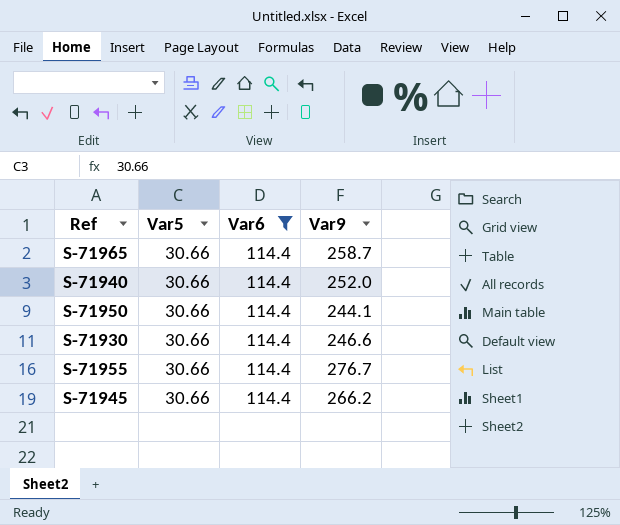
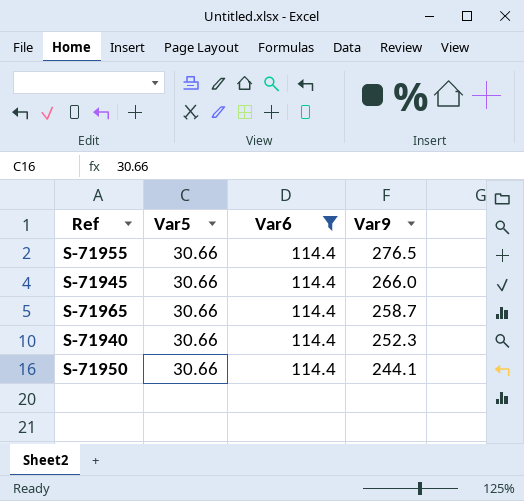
row order: none -> Var9 descending
row S-71930: 30.66 | 114.4 | 246.6 -> none
S-71955 | Var9: 276.7 -> 276.5
S-71945 | Var9: 266.2 -> 266.0
S-71940 | Var9: 252.0 -> 252.3

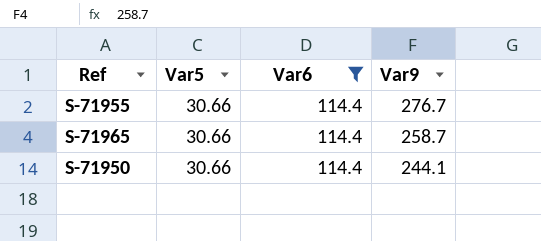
row S-71945: 30.66 | 114.4 | 266.0 -> none
row S-71940: 30.66 | 114.4 | 252.3 -> none
S-71955 | Var9: 276.5 -> 276.7

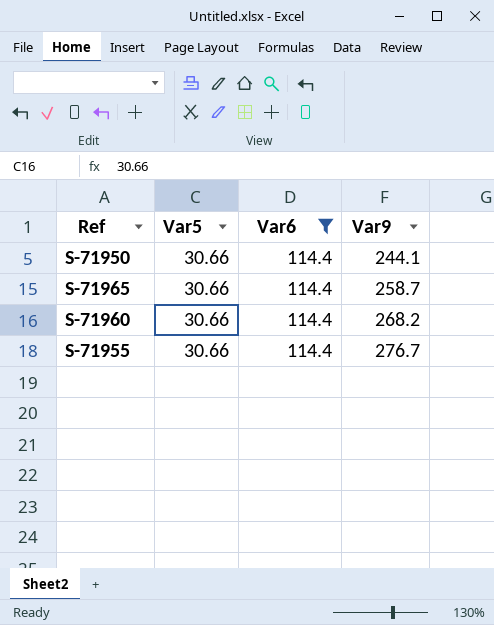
row order: Var9 descending -> Var9 ascending
row S-71960: none -> 30.66 | 114.4 | 268.2

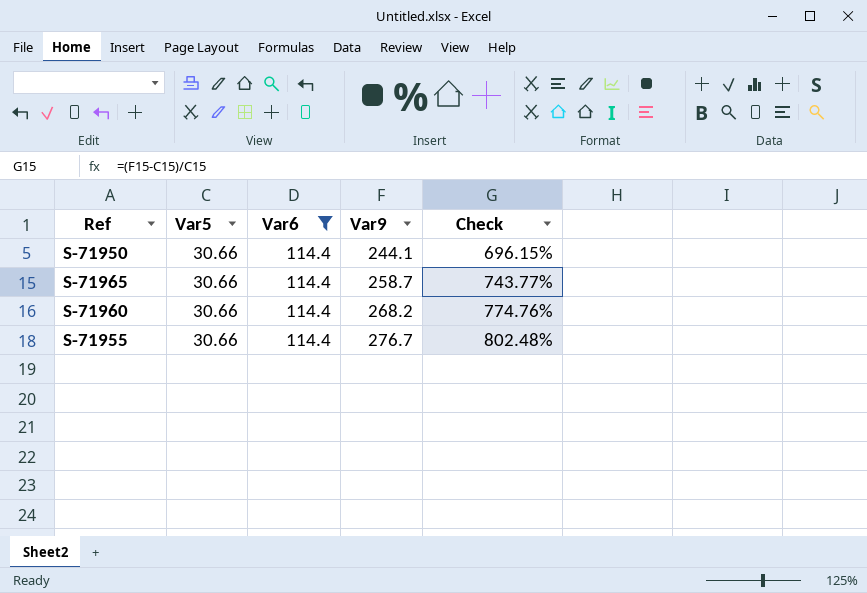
column Check | formula: none -> ([Var9] - [Var5]) / [Var5]

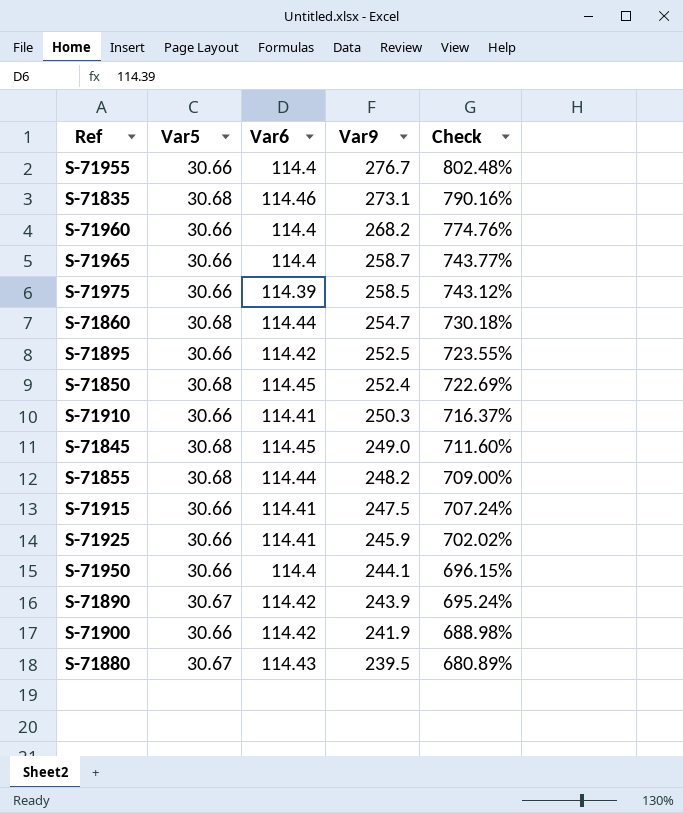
filter: Var6 = 114.4 -> none
row order: Var9 ascending -> Var9 descending

